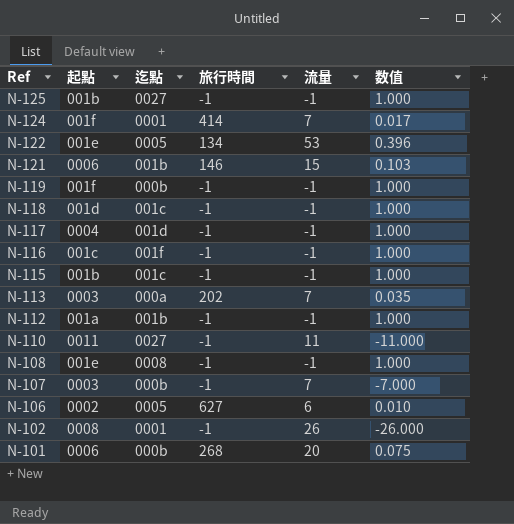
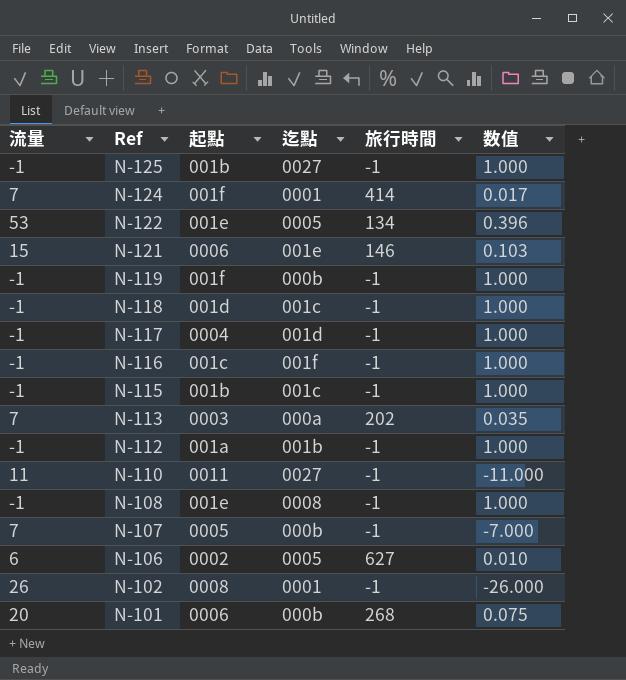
column 流量 | position: 5 -> 1
N-121 | 迄點: 001b -> 001e
N-107 | 起點: 0003 -> 0005

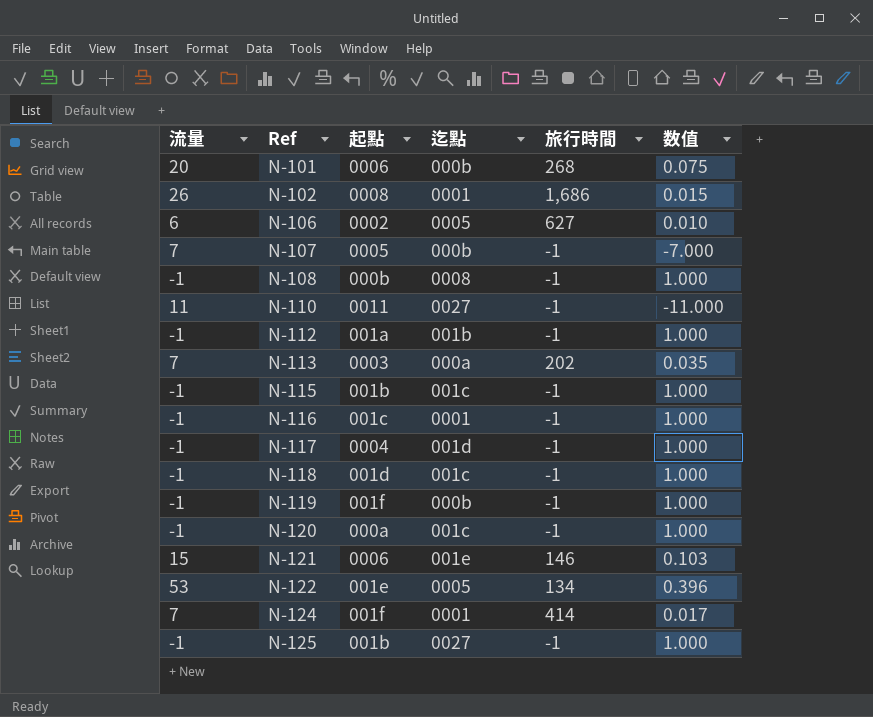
row order: Ref descending -> Ref ascending
N-102 | 旅行時間: -1 -> 1,686
N-102 | 数值: -26.000 -> 0.015
N-108 | 起點: 001e -> 000b
N-116 | 迄點: 001f -> 0001
row N-120: none -> -1 | 000a | 001c | -1 | 1.000

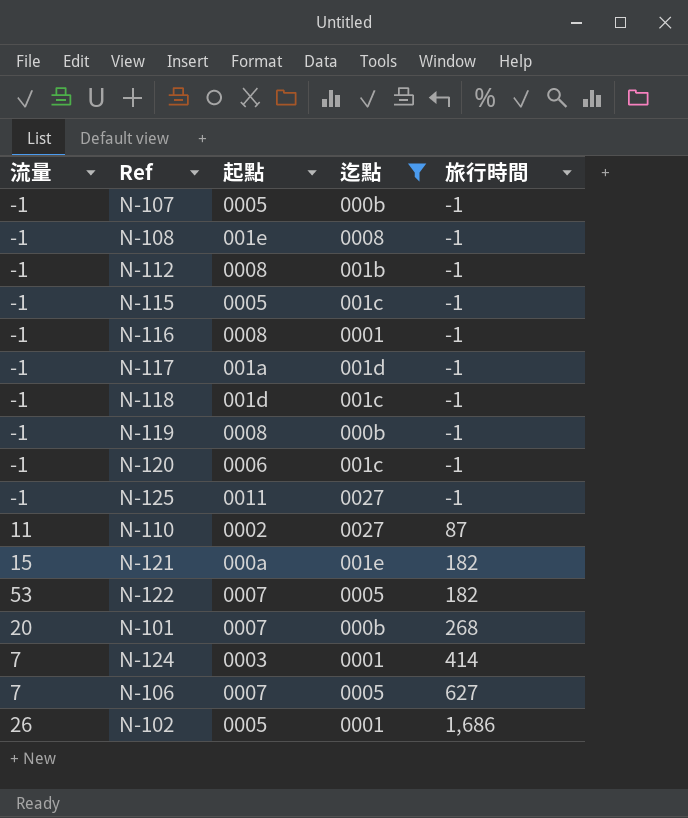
filter: none -> 迄點 != 000a
row order: Ref ascending -> 旅行時間 ascending
column 数值 | formula: [流量] / [旅行時間] -> none
N-107 | 流量: 7 -> -1
N-108 | 起點: 000b -> 001e
N-112 | 起點: 001a -> 0008
N-115 | 起點: 001b -> 0005
N-116 | 起點: 001c -> 0008
N-117 | 起點: 0004 -> 001a
N-119 | 起點: 001f -> 0008
N-120 | 起點: 000a -> 0006
N-125 | 起點: 001b -> 0011
N-110 | 起點: 0011 -> 0002
N-110 | 旅行時間: -1 -> 87
N-121 | 起點: 0006 -> 000a
N-121 | 旅行時間: 146 -> 182
N-122 | 起點: 001e -> 0007
N-122 | 旅行時間: 134 -> 182
N-101 | 起點: 0006 -> 0007
N-124 | 起點: 001f -> 0003
N-106 | 流量: 6 -> 7
N-106 | 起點: 0002 -> 0007
N-102 | 起點: 0008 -> 0005

